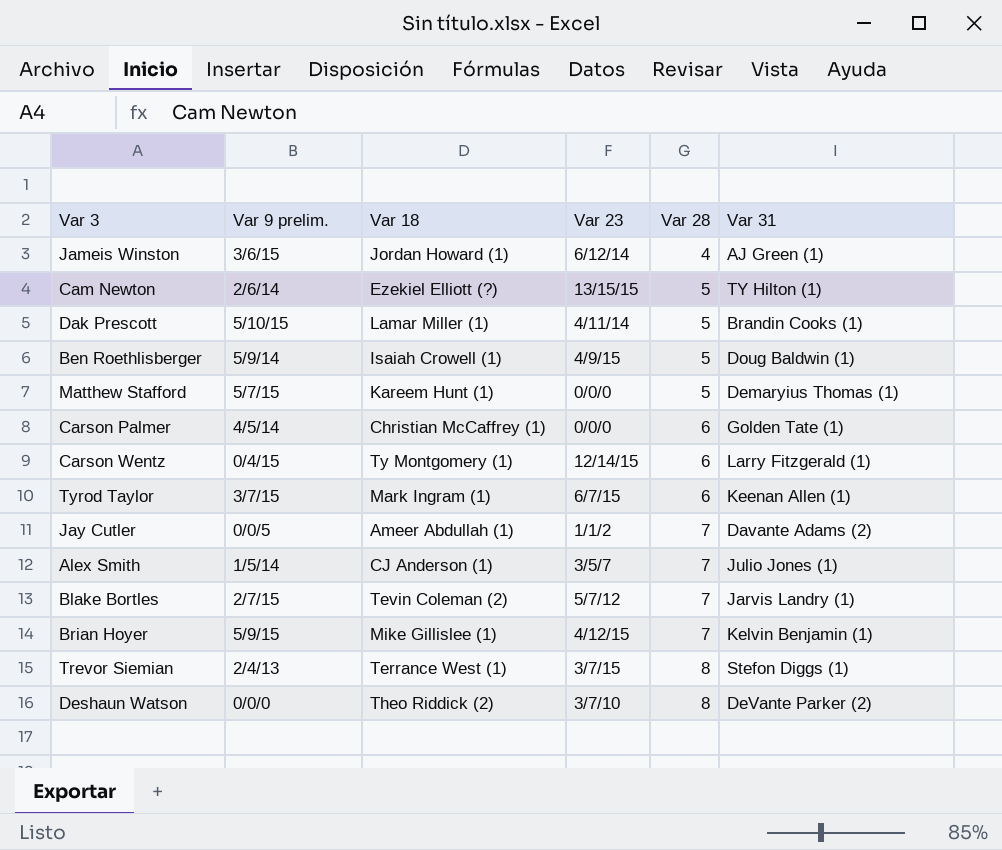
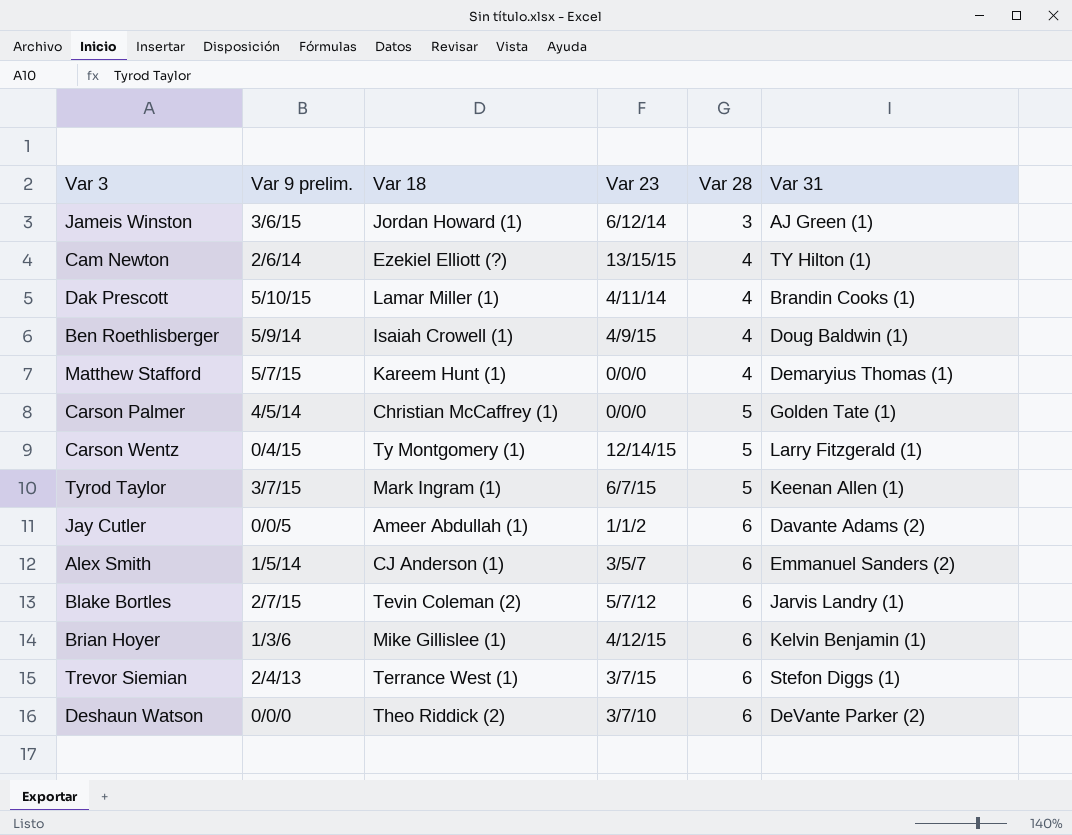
Jameis Winston | Var 28: 4 -> 3
Cam Newton | Var 28: 5 -> 4
Dak Prescott | Var 28: 5 -> 4
Ben Roethlisberger | Var 28: 5 -> 4
Matthew Stafford | Var 28: 5 -> 4
Carson Palmer | Var 28: 6 -> 5
Carson Wentz | Var 28: 6 -> 5
Tyrod Taylor | Var 28: 6 -> 5
Jay Cutler | Var 28: 7 -> 6
Alex Smith | Var 28: 7 -> 6
Alex Smith | Var 31: Julio Jones (1) -> Emmanuel Sanders (2)
Blake Bortles | Var 28: 7 -> 6
Brian Hoyer | Var 9 prelim.: 5/9/15 -> 1/3/6
Brian Hoyer | Var 28: 7 -> 6
Trevor Siemian | Var 28: 8 -> 6
Deshaun Watson | Var 28: 8 -> 6

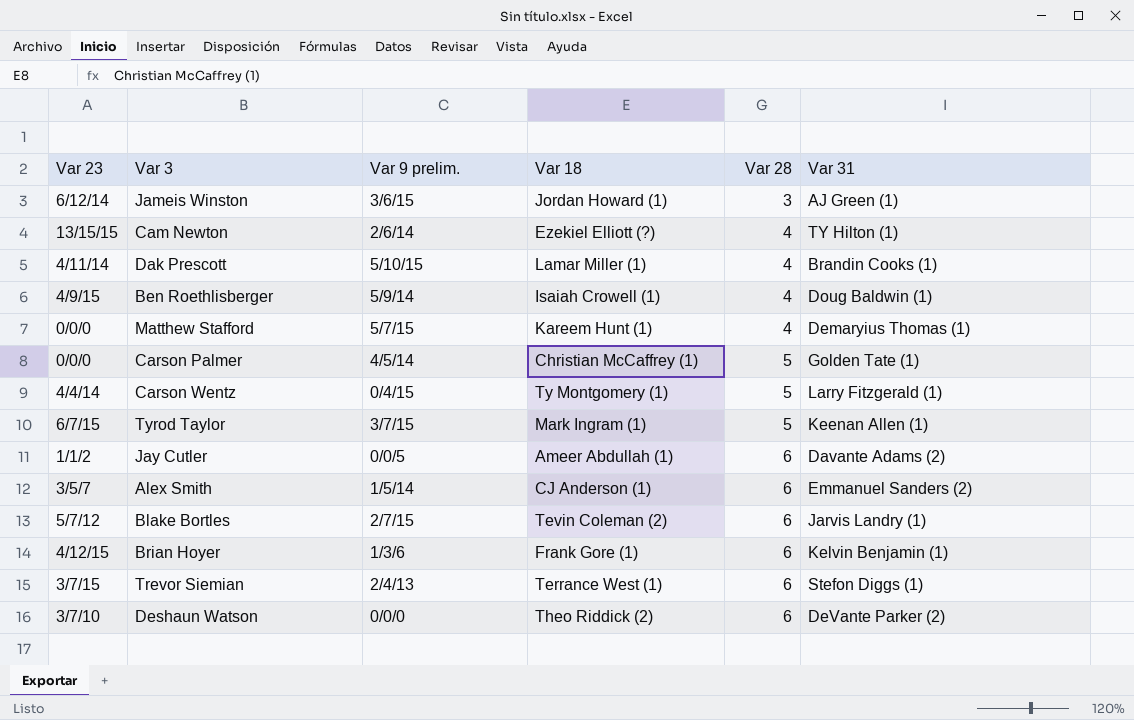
column Var 23 | position: 4 -> 1
Carson Wentz | Var 23: 12/14/15 -> 4/4/14
Brian Hoyer | Var 18: Mike Gillislee (1) -> Frank Gore (1)

